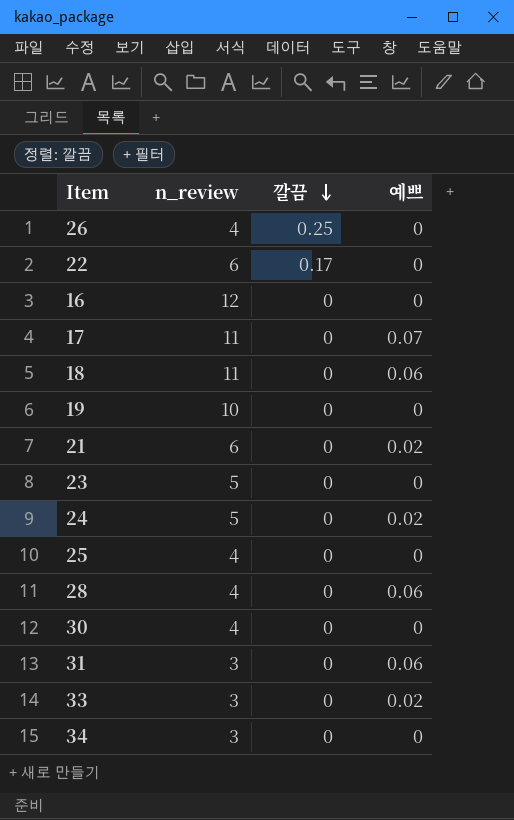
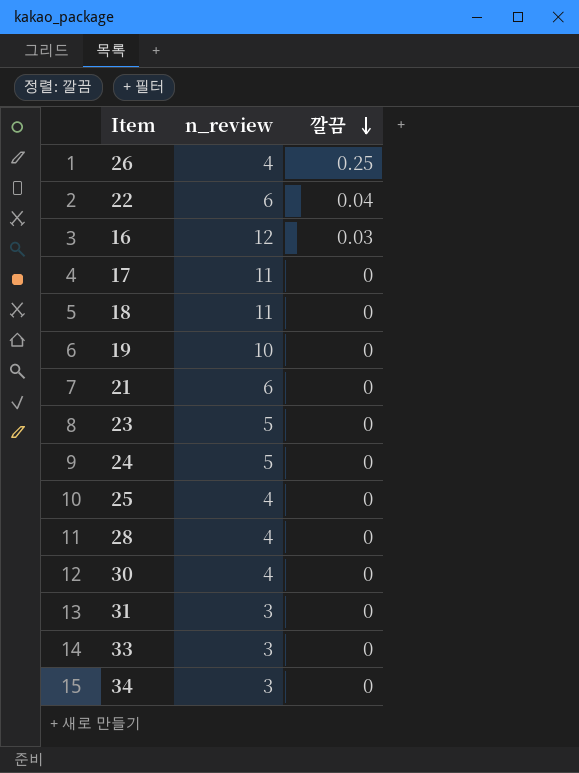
column 예쁘 | position: 4 -> none
22 | 깔끔: 0.17 -> 0.04
16 | 깔끔: 0 -> 0.03

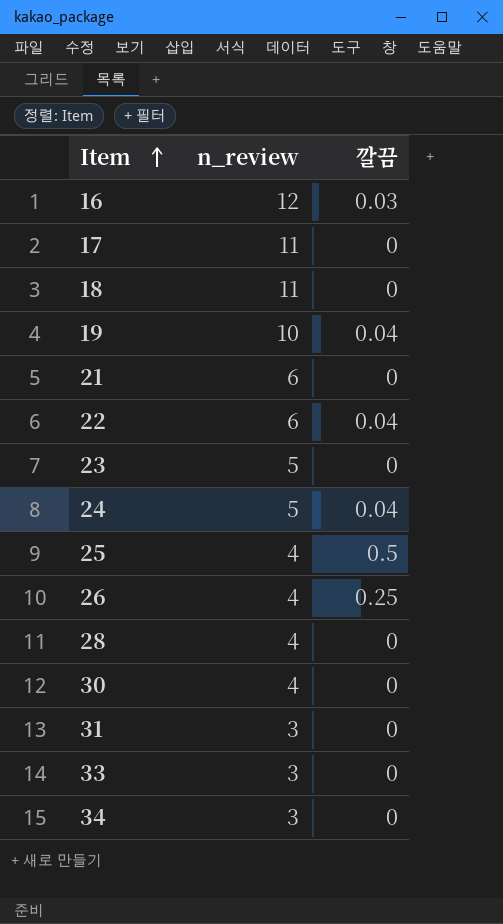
row order: 깔끔 descending -> Item ascending
19 | 깔끔: 0 -> 0.04
24 | 깔끔: 0 -> 0.04
25 | 깔끔: 0 -> 0.5

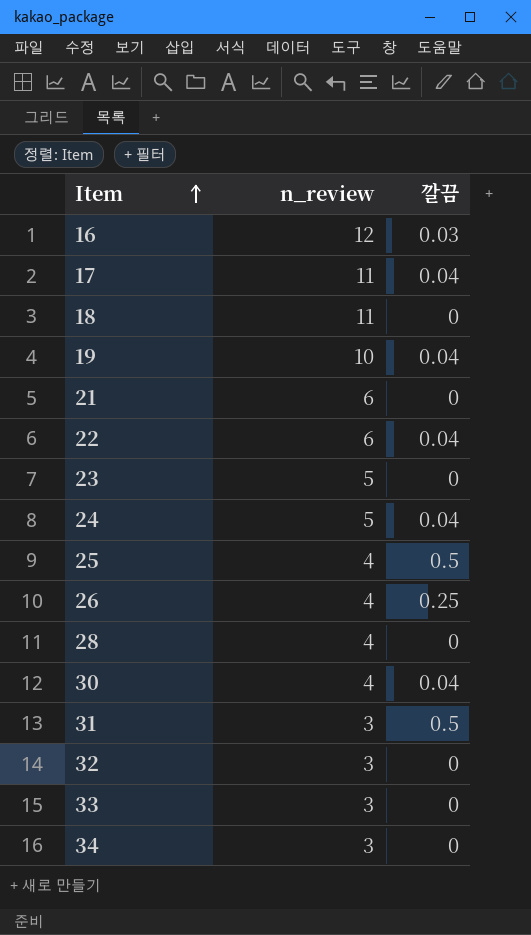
17 | 깔끔: 0 -> 0.04
30 | 깔끔: 0 -> 0.04
31 | 깔끔: 0 -> 0.5
row 32: none -> 3 | 0

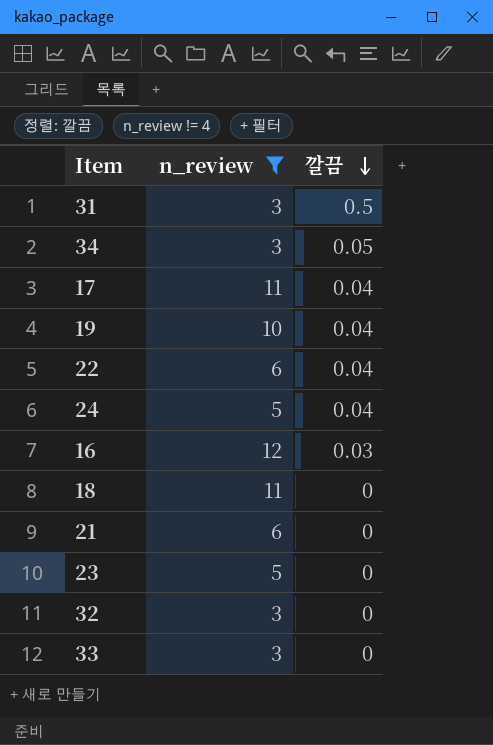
filter: none -> n_review != 4
row order: Item ascending -> 깔끔 descending
34 | 깔끔: 0 -> 0.05

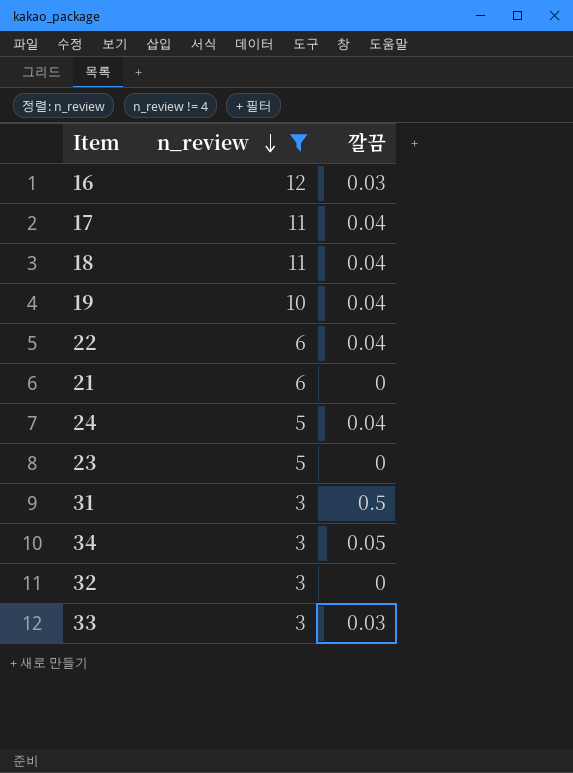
row order: 깔끔 descending -> n_review descending
18 | 깔끔: 0 -> 0.04
33 | 깔끔: 0 -> 0.03

